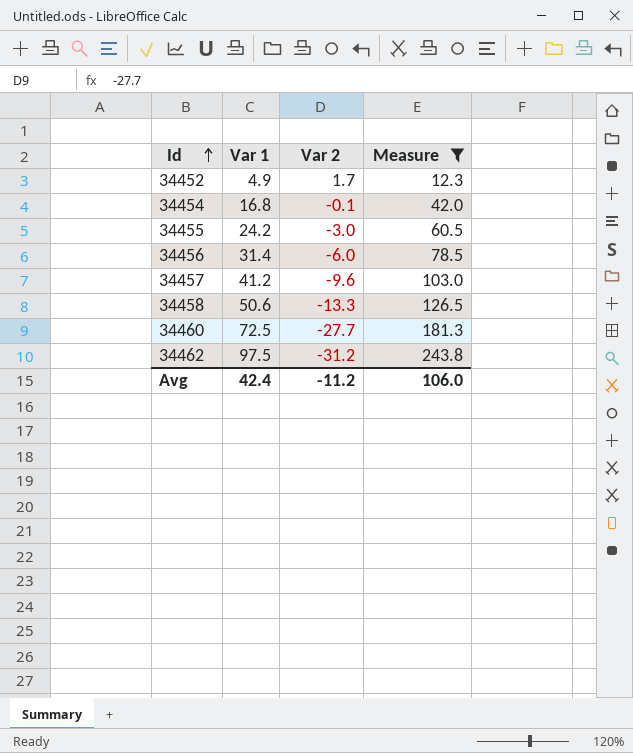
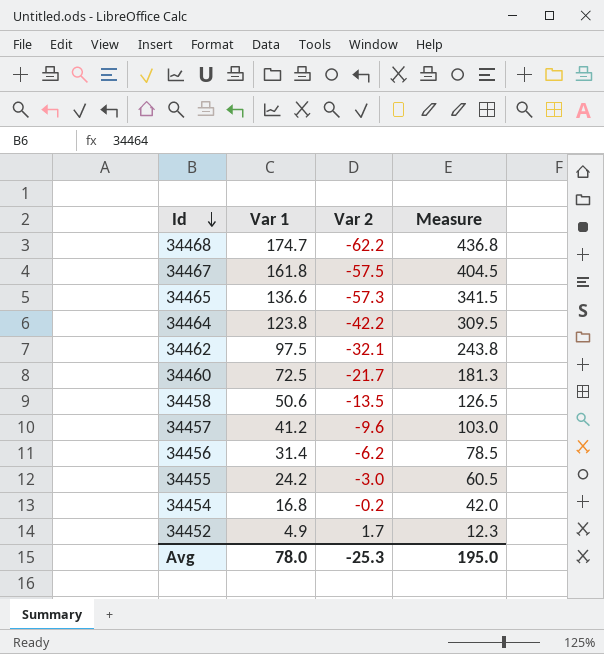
filter: Measure <= 243.8 -> none
row order: Id ascending -> Id descending
34462 | Var 2: -31.2 -> -32.1
34460 | Var 2: -27.7 -> -21.7
34458 | Var 2: -13.3 -> -13.5
34456 | Var 2: -6.0 -> -6.2
34454 | Var 2: -0.1 -> -0.2
Avg | Var 1: 42.4 -> 78.0
Avg | Var 2: -11.2 -> -25.3
Avg | Measure: 106.0 -> 195.0

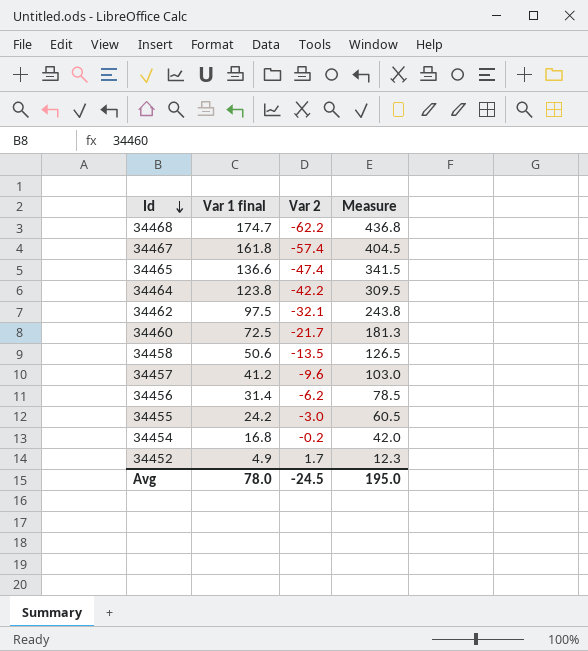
column name: Var 1 -> Var 1 final
34467 | Var 2: -57.5 -> -57.4
34465 | Var 2: -57.3 -> -47.4
Avg | Var 2: -25.3 -> -24.5

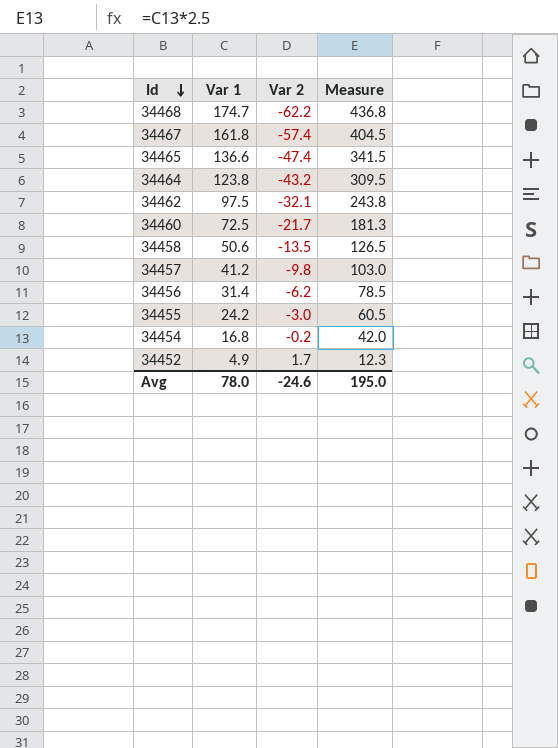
column name: Var 1 final -> Var 1
34464 | Var 2: -42.2 -> -43.2
34457 | Var 2: -9.6 -> -9.8
Avg | Var 2: -24.5 -> -24.6

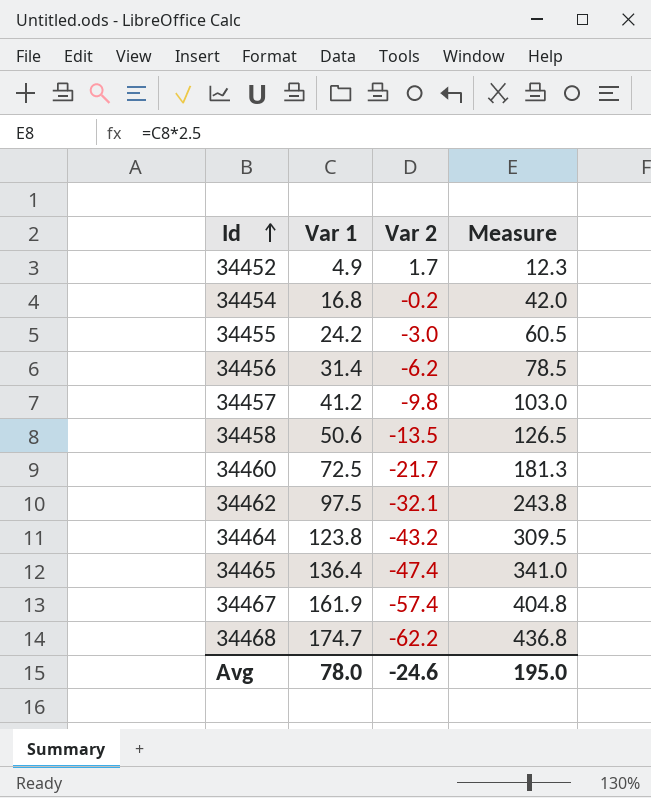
row order: Id descending -> Id ascending
34465 | Var 1: 136.6 -> 136.4
34465 | Measure: 341.5 -> 341.0
34467 | Var 1: 161.8 -> 161.9
34467 | Measure: 404.5 -> 404.8

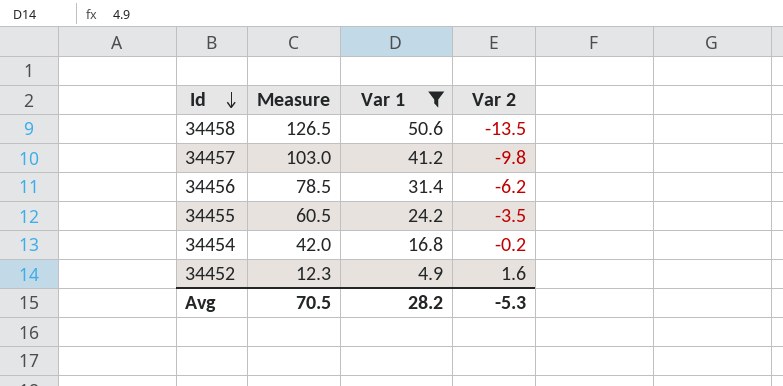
filter: none -> Var 1 <= 50.6
row order: Id ascending -> Id descending
column Measure | position: 4 -> 2
34455 | Var 2: -3.0 -> -3.5
34452 | Var 2: 1.7 -> 1.6
Avg | Measure: 195.0 -> 70.5
Avg | Var 1: 78.0 -> 28.2
Avg | Var 2: -24.6 -> -5.3

